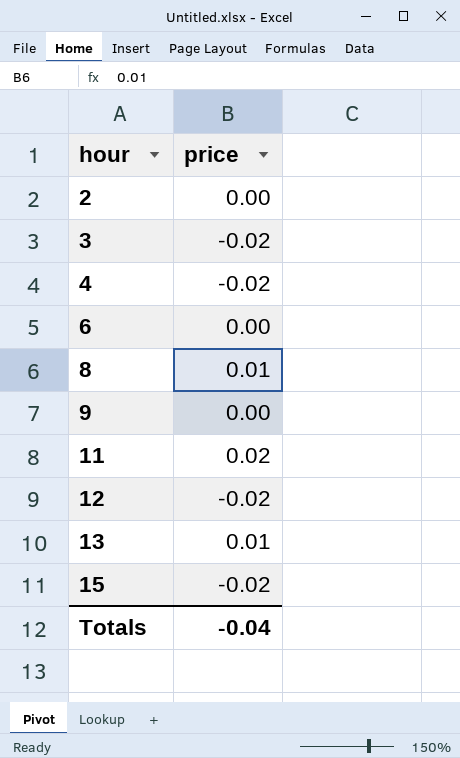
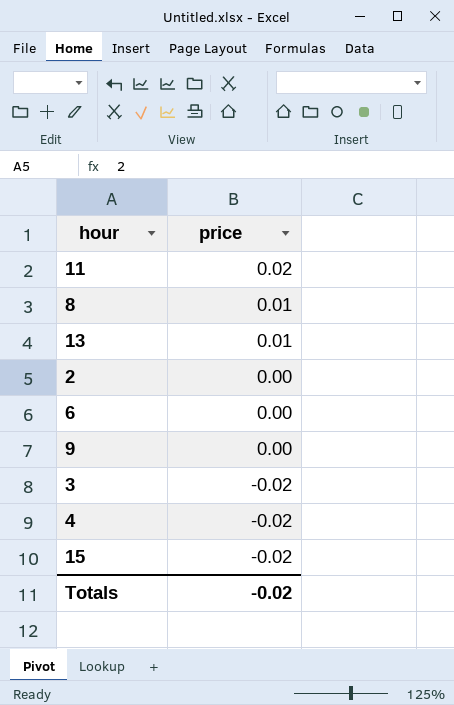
row order: hour ascending -> price descending
row 12: -0.02 -> none
Totals | price: -0.04 -> -0.02

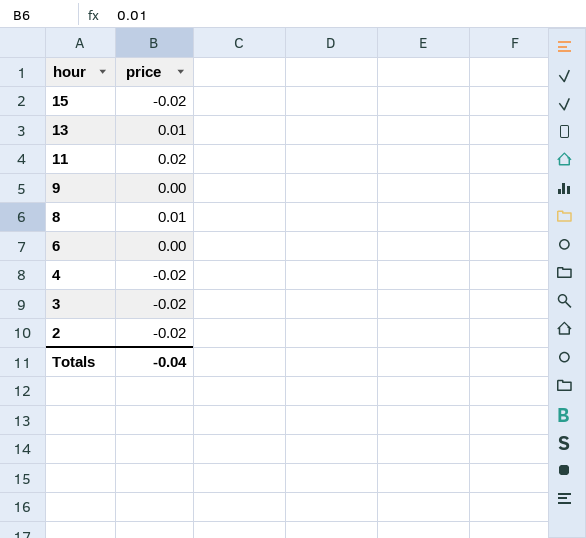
row order: price descending -> hour descending
2 | price: 0.00 -> -0.02
Totals | price: -0.02 -> -0.04

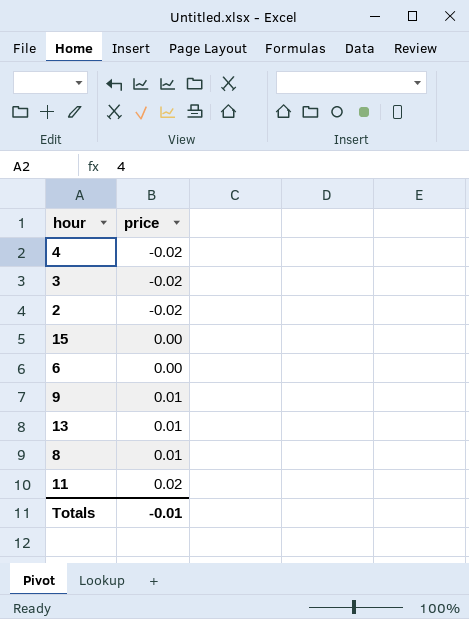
row order: hour descending -> price ascending
15 | price: -0.02 -> 0.00
9 | price: 0.00 -> 0.01
Totals | price: -0.04 -> -0.01

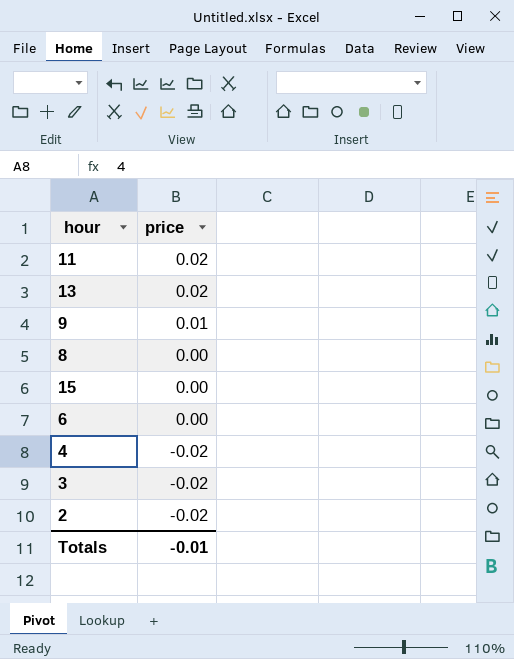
row order: price ascending -> price descending
13 | price: 0.01 -> 0.02
8 | price: 0.01 -> 0.00

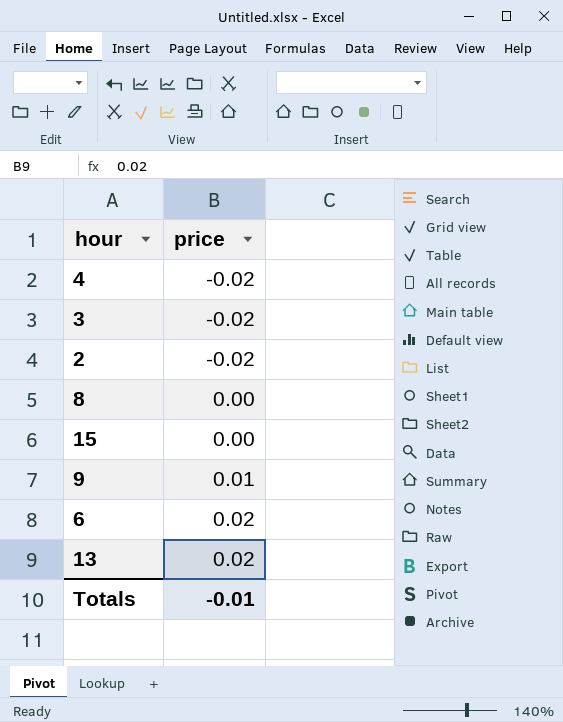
row order: price descending -> price ascending
row 11: 0.02 -> none
6 | price: 0.00 -> 0.02

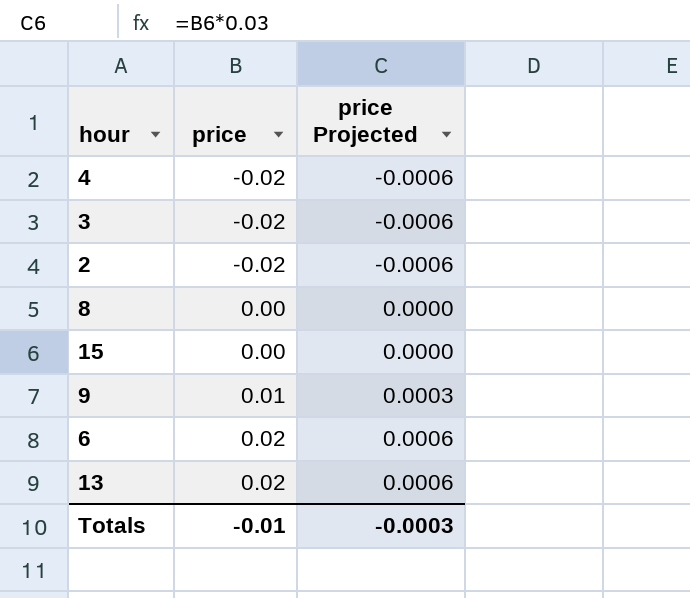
column price Projected | formula: none -> [price] * 0.03

